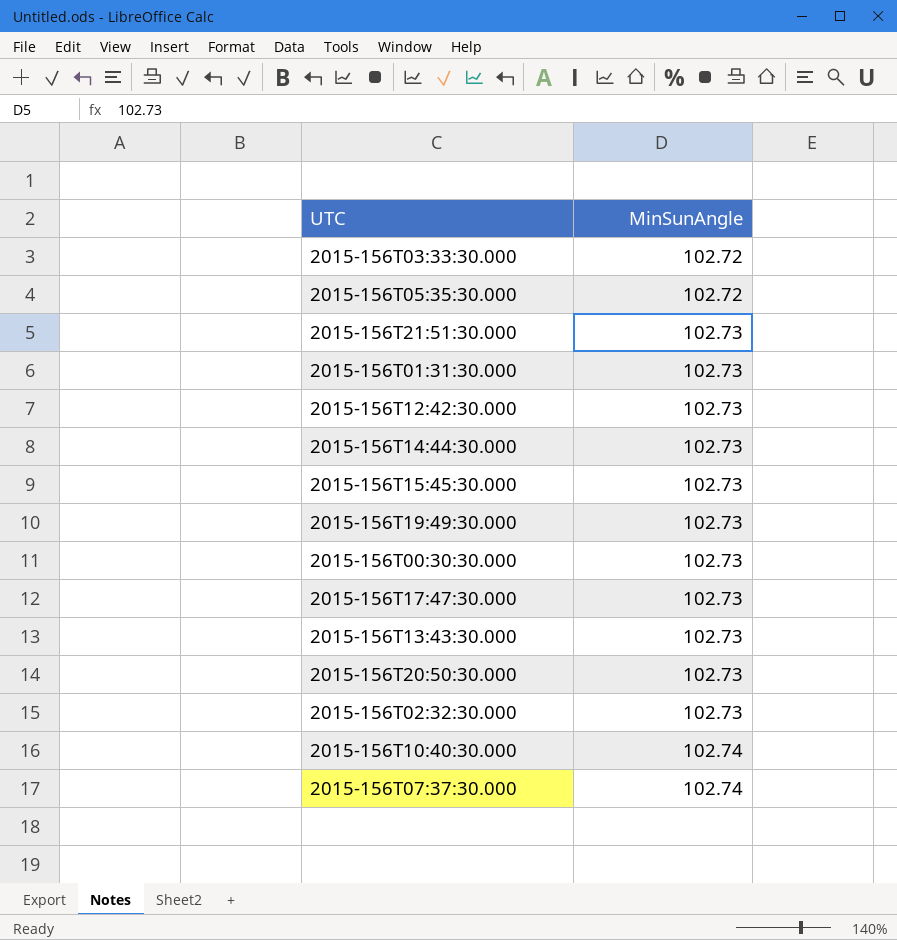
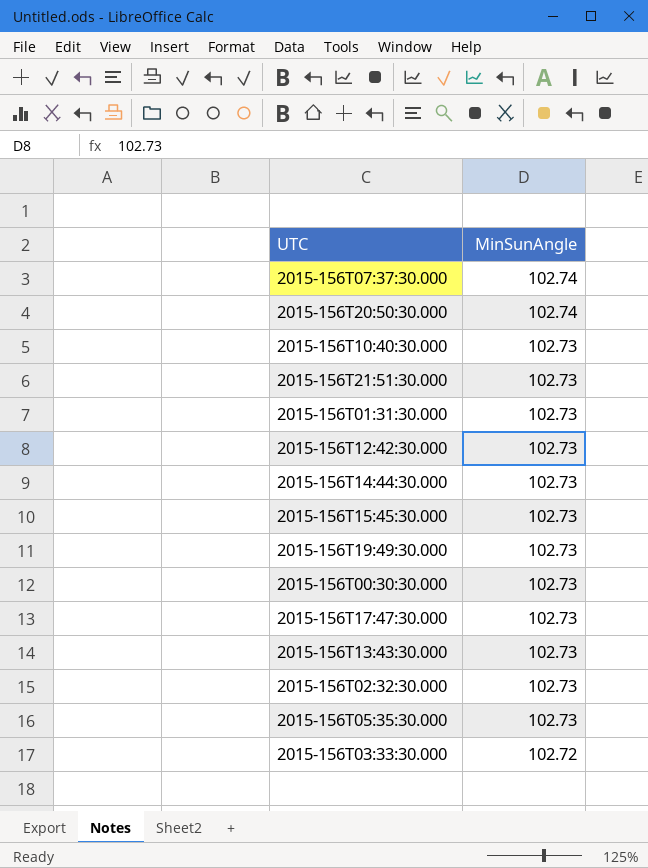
row order: MinSunAngle ascending -> MinSunAngle descending
2015-156T20:50:30.000 | MinSunAngle: 102.73 -> 102.74
2015-156T10:40:30.000 | MinSunAngle: 102.74 -> 102.73
2015-156T05:35:30.000 | MinSunAngle: 102.72 -> 102.73

